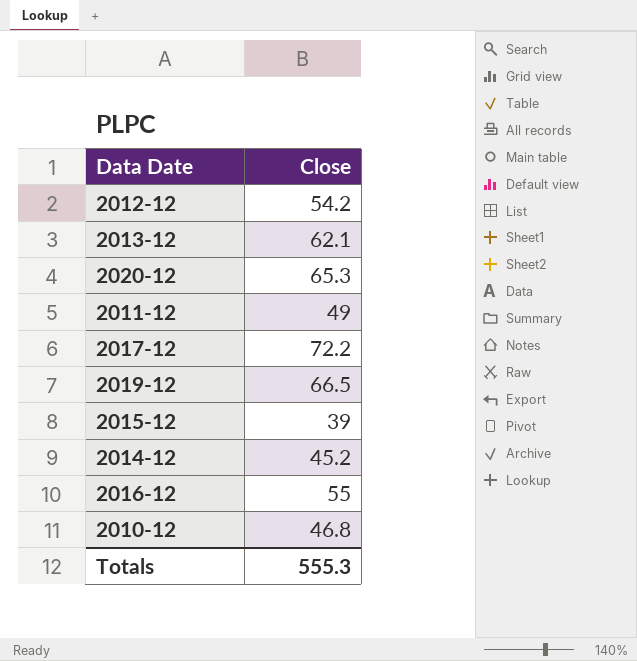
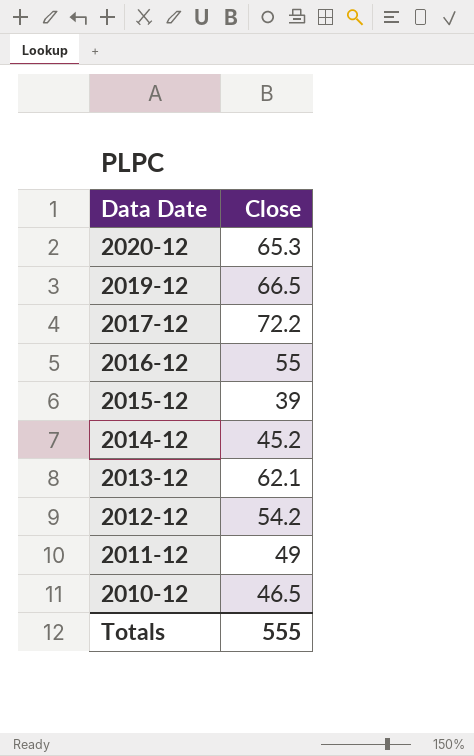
row order: none -> Data Date descending
2010-12 | Close: 46.8 -> 46.5
Totals | Close: 555.3 -> 555

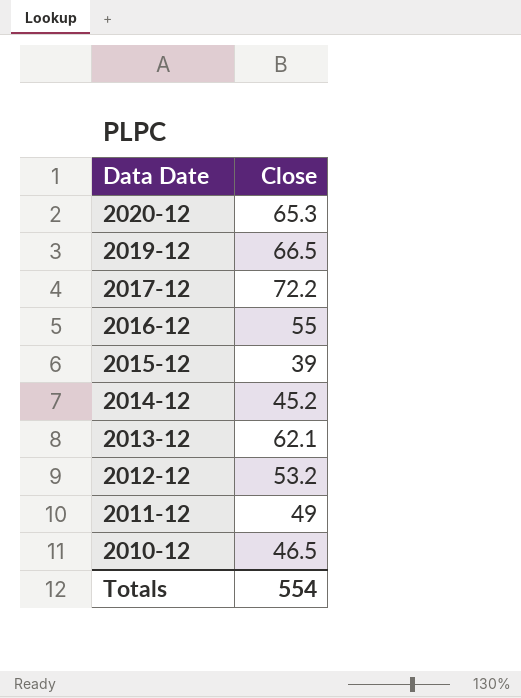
2012-12 | Close: 54.2 -> 53.2
Totals | Close: 555 -> 554

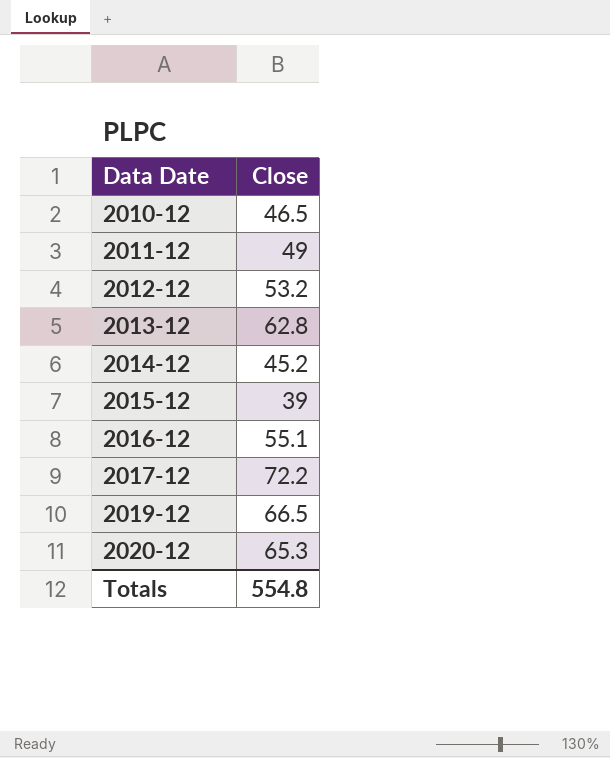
row order: Data Date descending -> Data Date ascending
2013-12 | Close: 62.1 -> 62.8
2016-12 | Close: 55 -> 55.1
Totals | Close: 554 -> 554.8

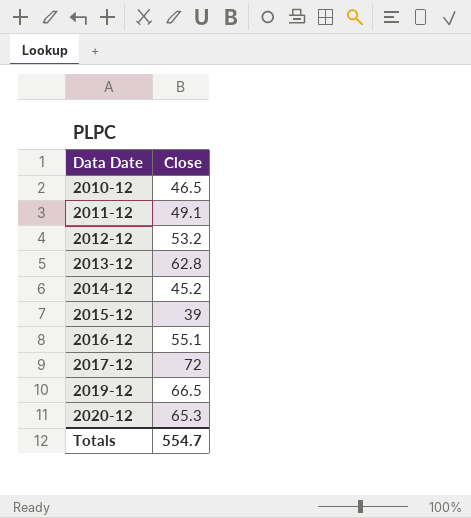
2011-12 | Close: 49 -> 49.1
2017-12 | Close: 72.2 -> 72
Totals | Close: 554.8 -> 554.7

